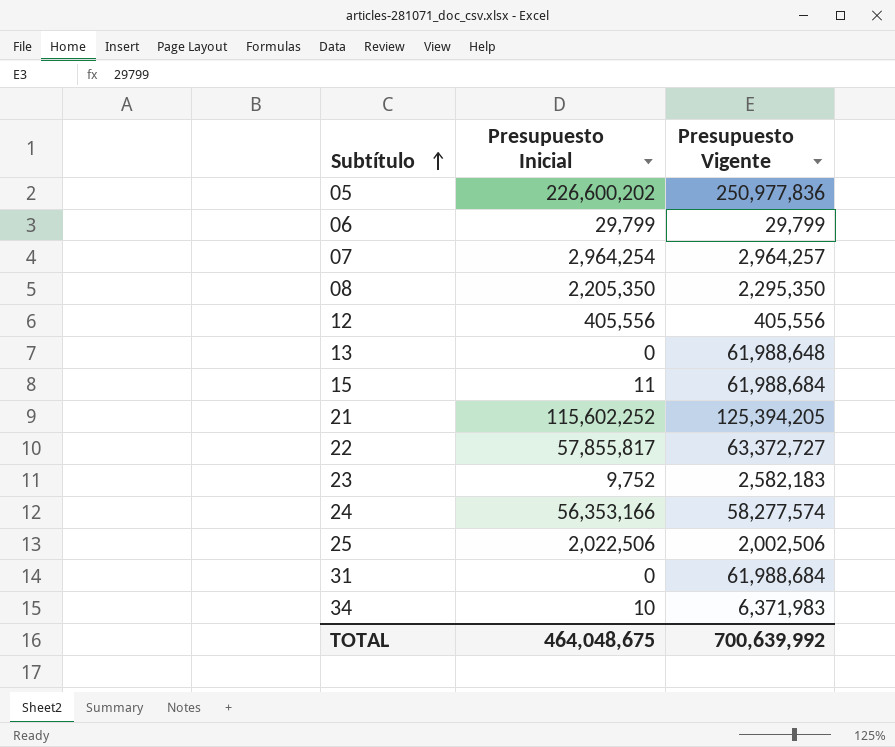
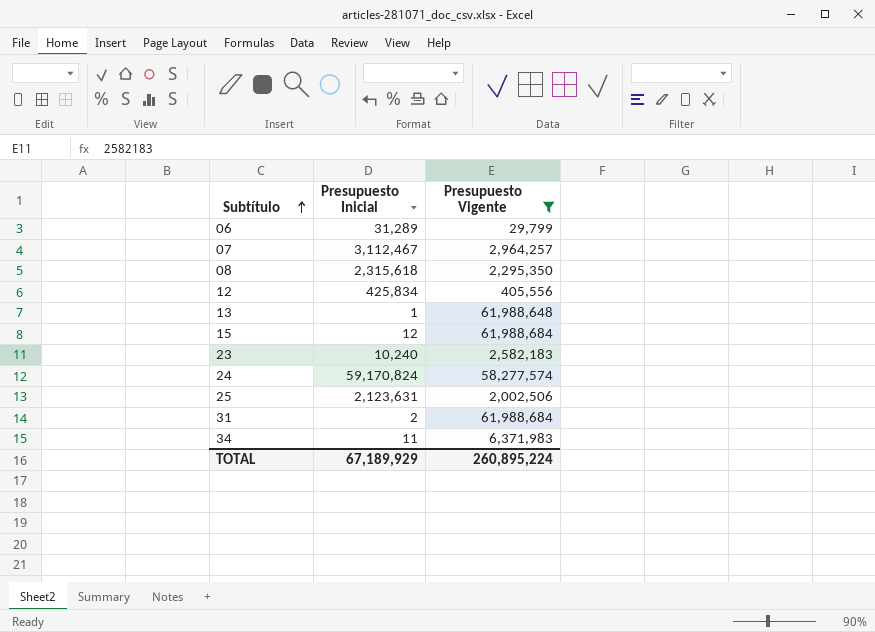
filter: none -> Presupuesto Vigente <= 61,988,684
06 | Presupuesto Inicial: 29,799 -> 31,289
07 | Presupuesto Inicial: 2,964,254 -> 3,112,467
08 | Presupuesto Inicial: 2,205,350 -> 2,315,618
12 | Presupuesto Inicial: 405,556 -> 425,834
13 | Presupuesto Inicial: 0 -> 1
15 | Presupuesto Inicial: 11 -> 12
23 | Presupuesto Inicial: 9,752 -> 10,240
24 | Presupuesto Inicial: 56,353,166 -> 59,170,824
25 | Presupuesto Inicial: 2,022,506 -> 2,123,631
31 | Presupuesto Inicial: 0 -> 2
34 | Presupuesto Inicial: 10 -> 11
TOTAL | Presupuesto Inicial: 464,048,675 -> 67,189,929
TOTAL | Presupuesto Vigente: 700,639,992 -> 260,895,224

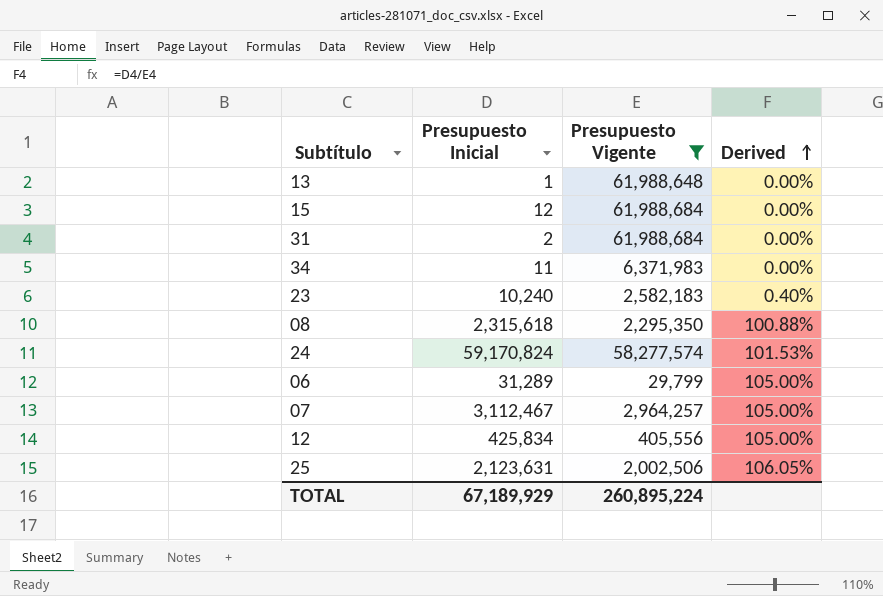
row order: Subtítulo ascending -> Derived ascending
column Derived | formula: none -> [Presupuesto Inicial] / [Presupuesto Vigente]

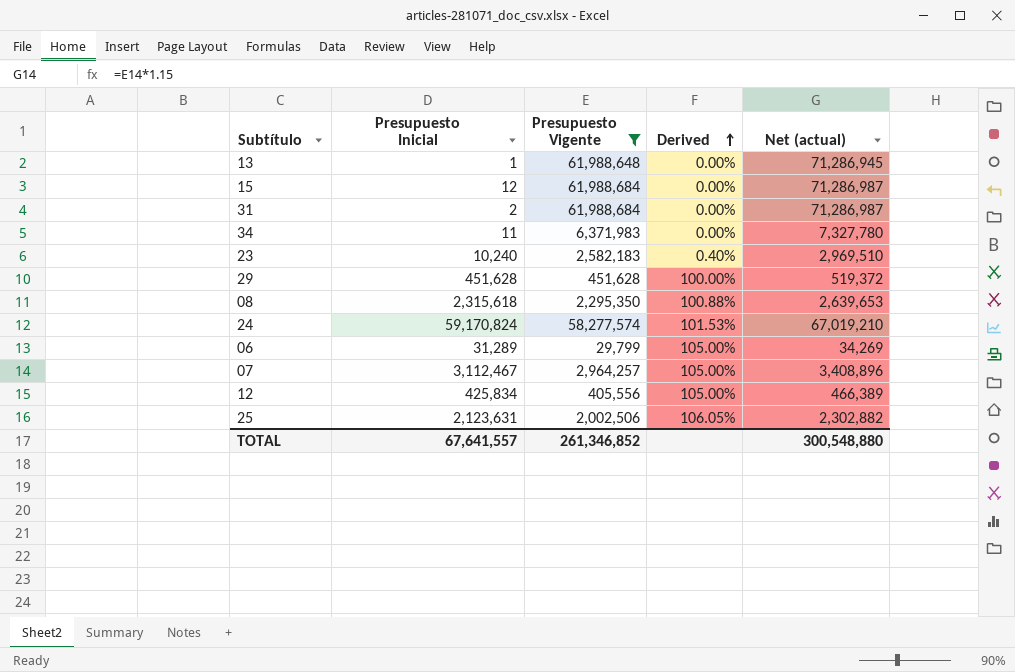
column Net (actual) | formula: none -> [Presupuesto Vigente] * 1.15
row 29: none -> 451,628 | 451,628 | 100.00% | 519,372
TOTAL | Presupuesto Inicial: 67,189,929 -> 67,641,557
TOTAL | Presupuesto Vigente: 260,895,224 -> 261,346,852

